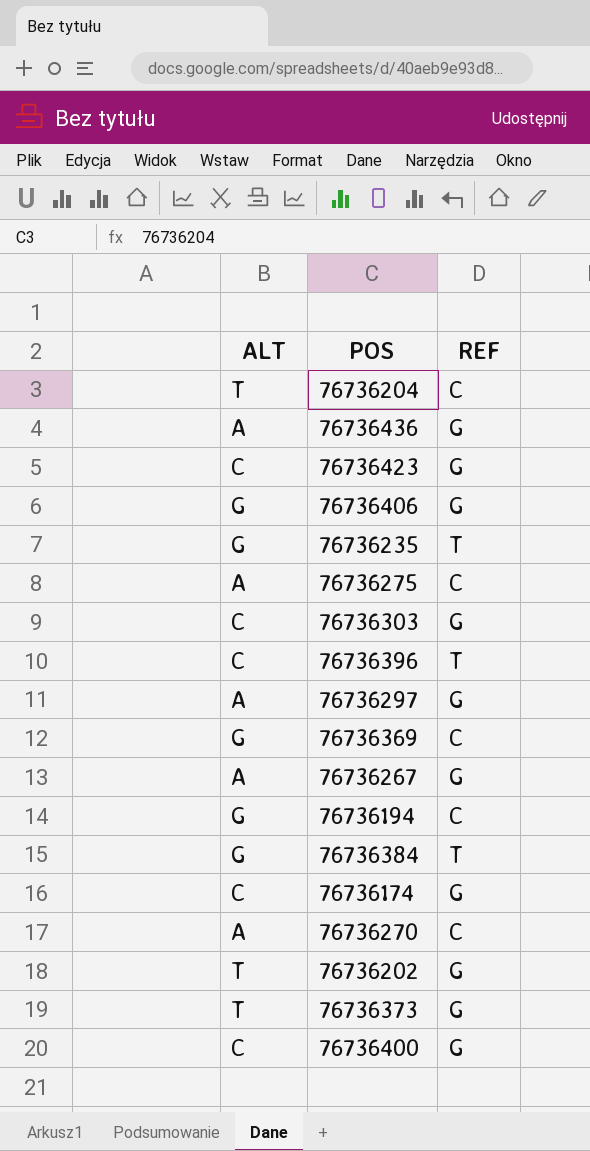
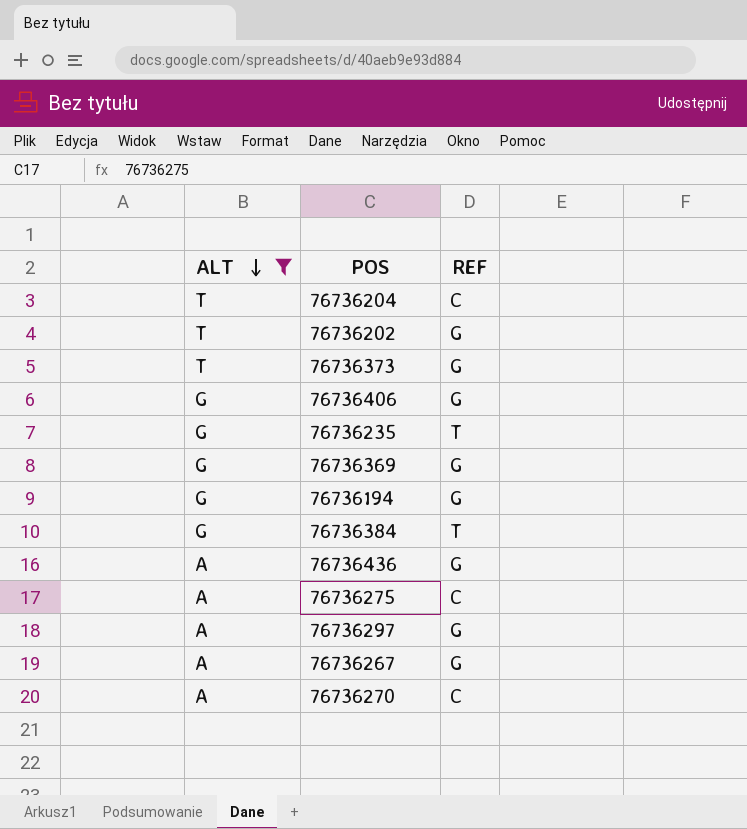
filter: none -> ALT != C
row order: none -> ALT descending
76736369 | REF: C -> G
76736194 | REF: C -> G

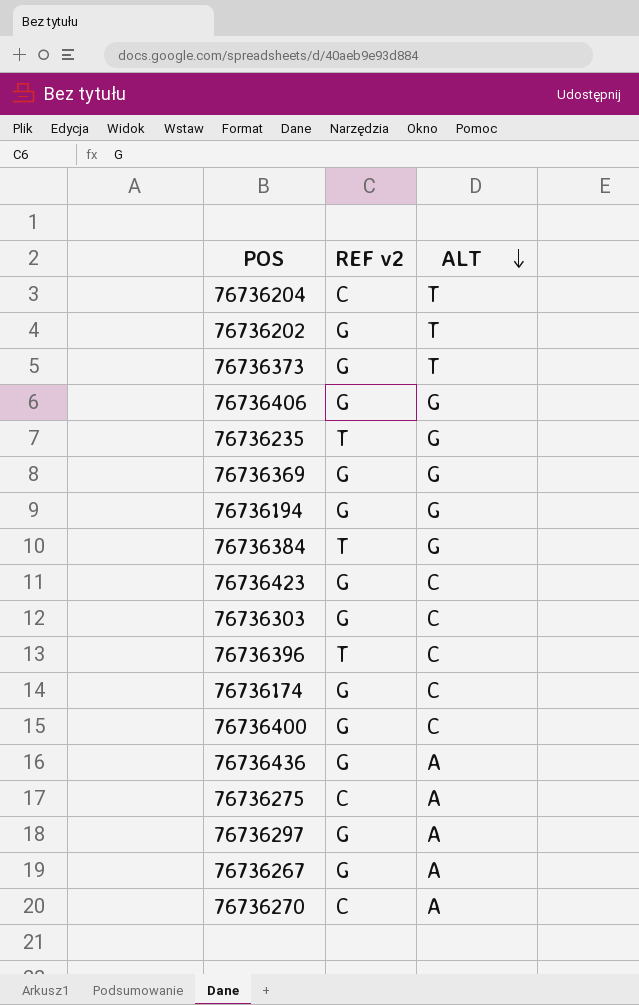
filter: ALT != C -> none
column name: REF -> REF v2
column ALT | position: 1 -> 3

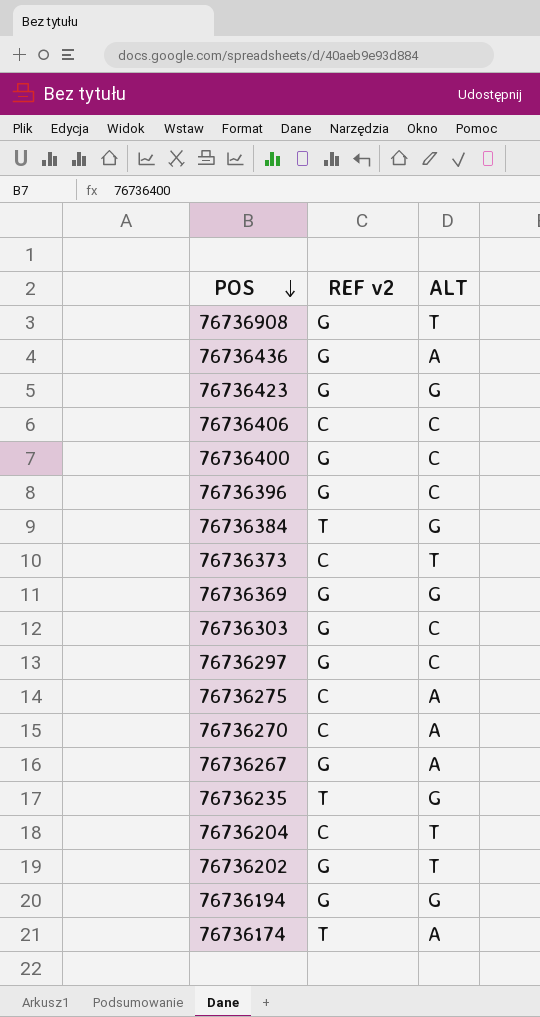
row order: ALT descending -> POS descending
row 76736908: none -> G | T
76736423 | ALT: C -> G
76736406 | REF v2: G -> C
76736406 | ALT: G -> C
76736396 | REF v2: T -> G
76736373 | REF v2: G -> C
76736297 | ALT: A -> C
76736174 | REF v2: G -> T
76736174 | ALT: C -> A

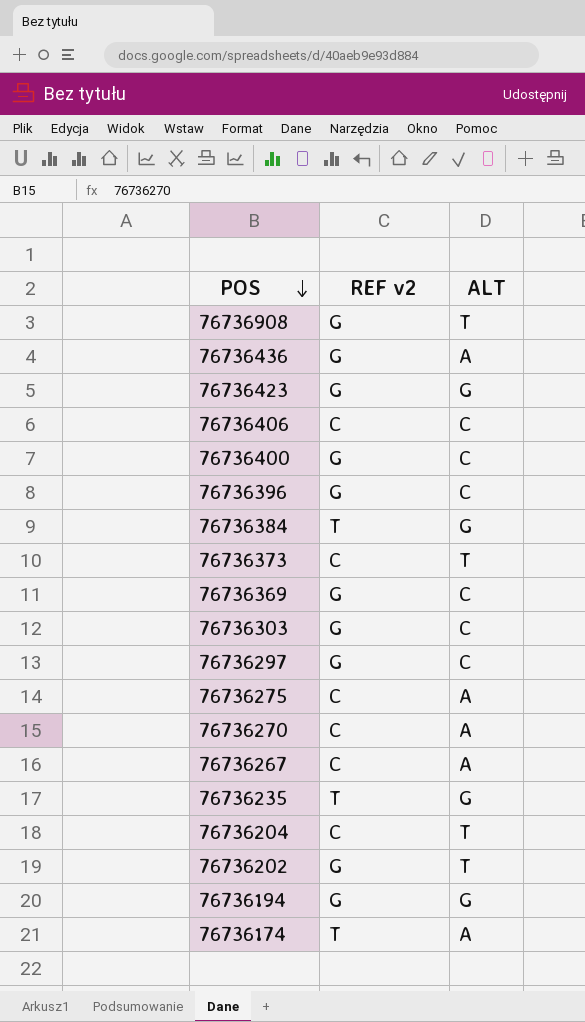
76736369 | ALT: G -> C
76736267 | REF v2: G -> C

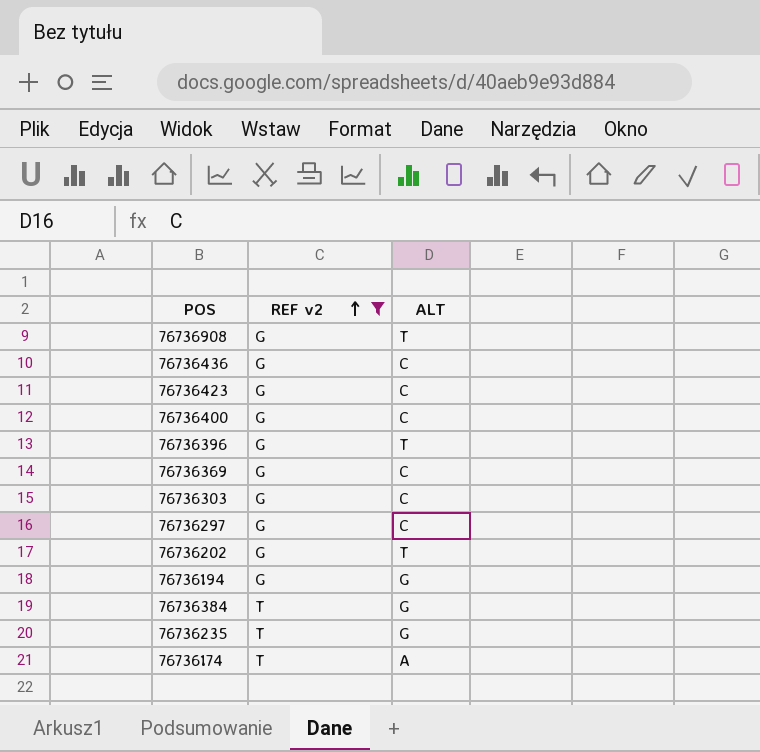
filter: none -> REF v2 != C
row order: POS descending -> REF v2 ascending
76736436 | ALT: A -> C
76736423 | ALT: G -> C
76736396 | ALT: C -> T

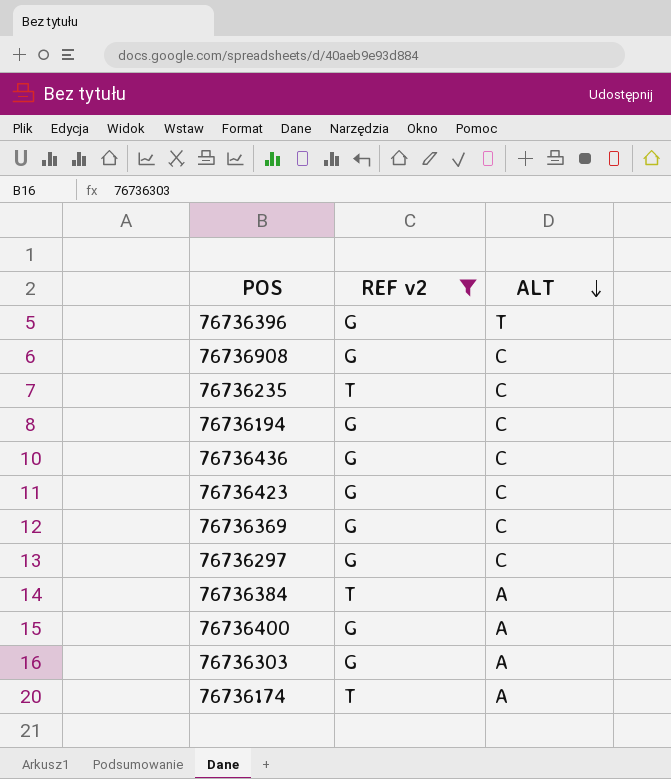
row order: REF v2 ascending -> ALT descending
row 76736202: G | T -> none
76736908 | ALT: T -> C
76736235 | ALT: G -> C
76736194 | ALT: G -> C
76736384 | ALT: G -> A
76736400 | ALT: C -> A
76736303 | ALT: C -> A

